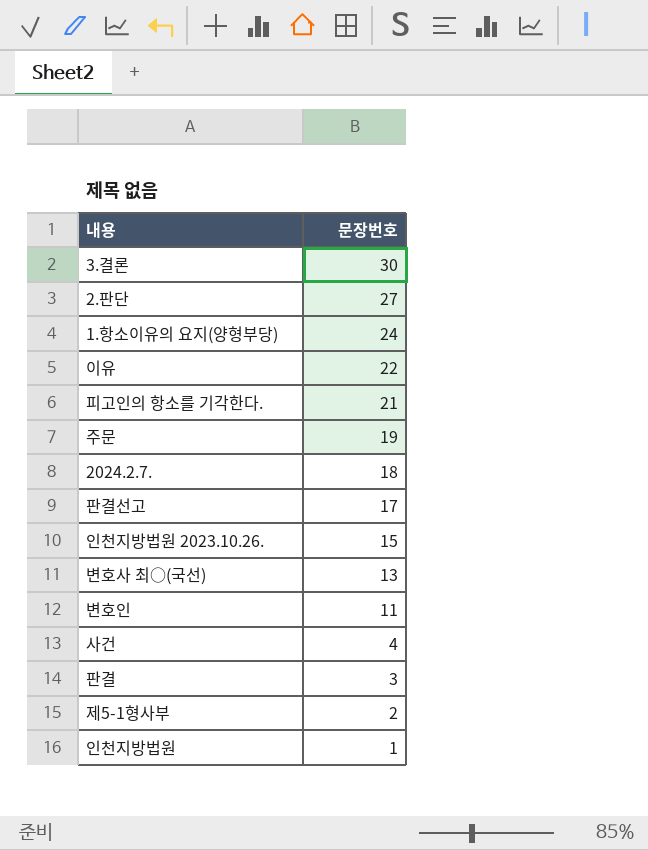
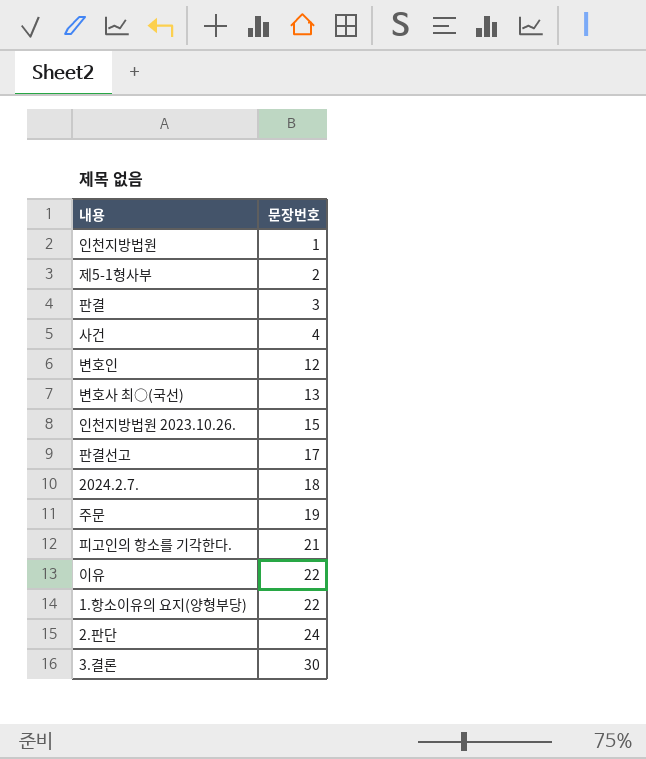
row order: 문장번호 descending -> 문장번호 ascending
변호인 | 문장번호: 11 -> 12
1.항소이유의 요지(양형부당) | 문장번호: 24 -> 22
2.판단 | 문장번호: 27 -> 24

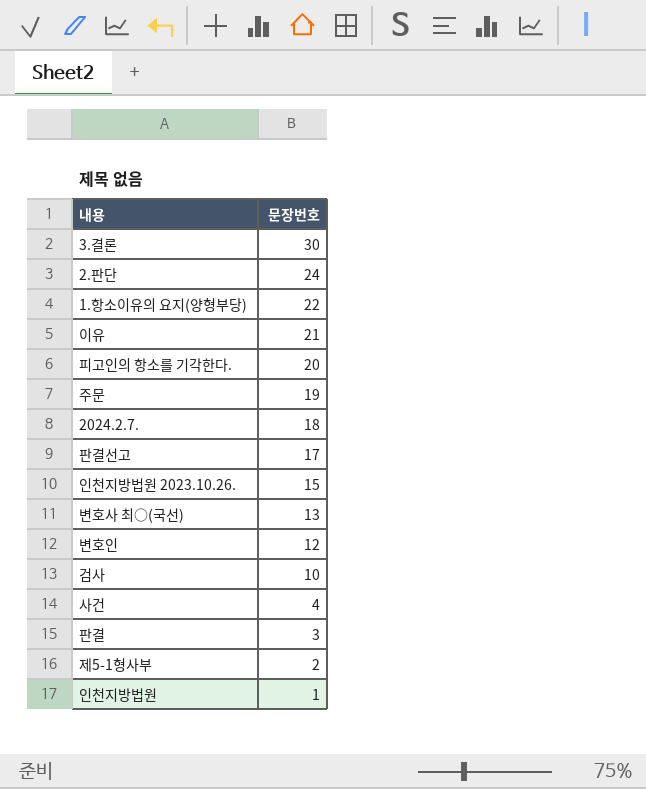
row order: 문장번호 ascending -> 문장번호 descending
이유 | 문장번호: 22 -> 21
피고인의 항소를 기각한다. | 문장번호: 21 -> 20
row 검사: none -> 10

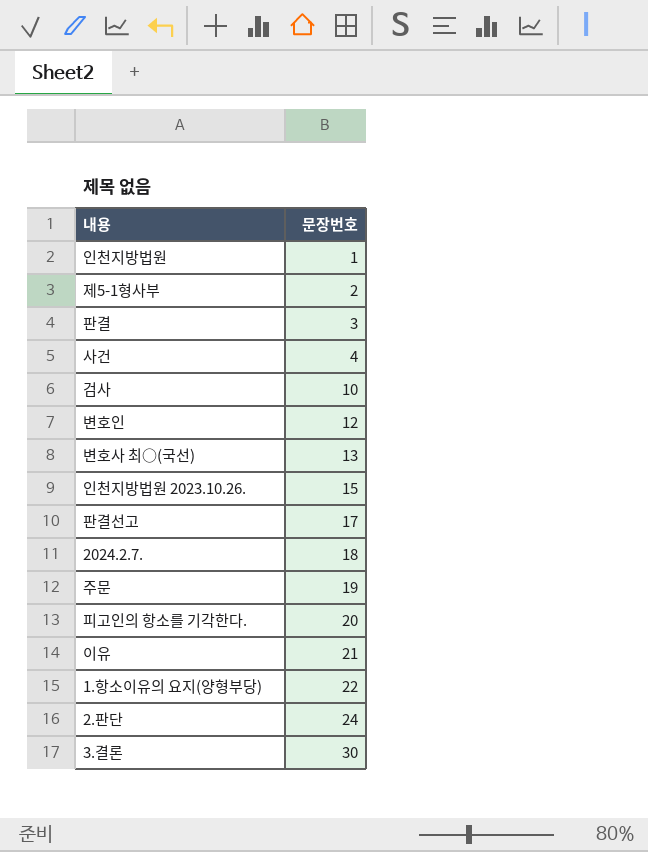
row order: 문장번호 descending -> 문장번호 ascending

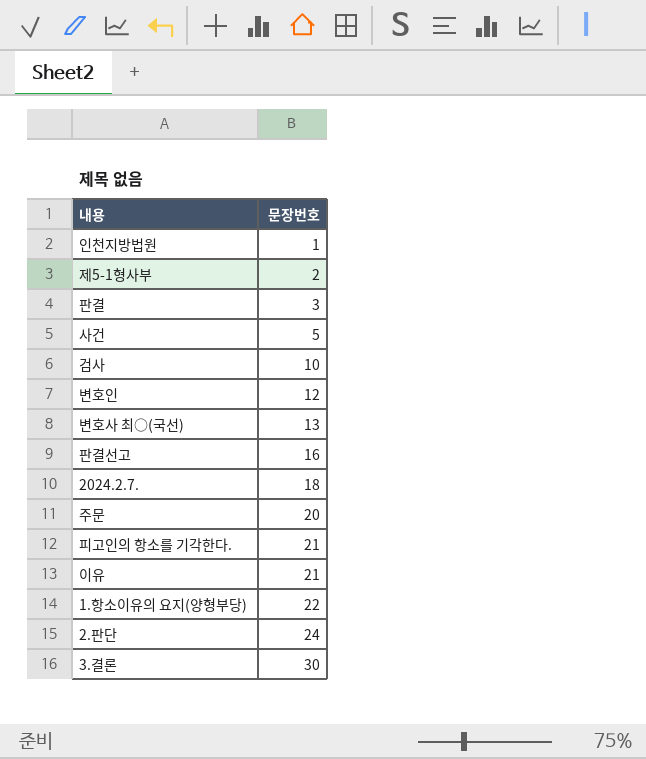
row 인천지방법원 2023.10.26.: 15 -> none
사건 | 문장번호: 4 -> 5
판결선고 | 문장번호: 17 -> 16
주문 | 문장번호: 19 -> 20
피고인의 항소를 기각한다. | 문장번호: 20 -> 21

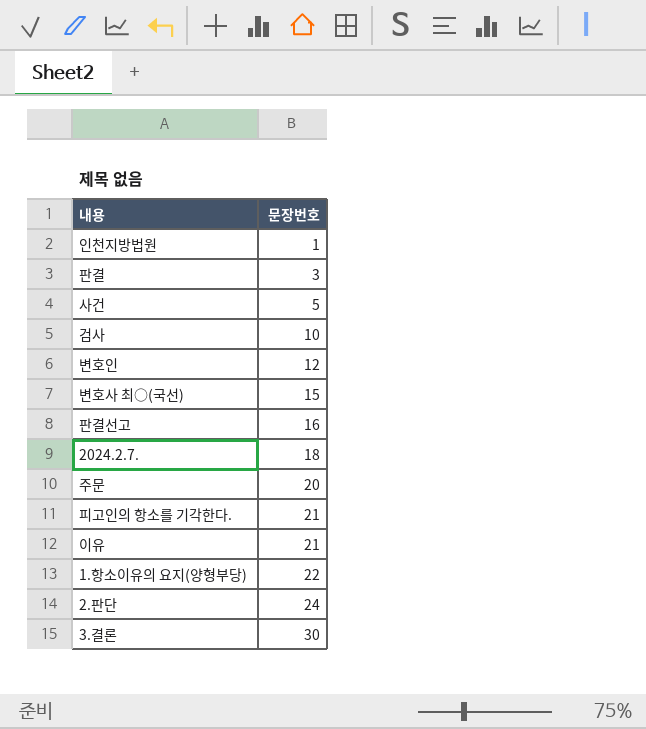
row 제5-1형사부: 2 -> none
변호사 최○(국선) | 문장번호: 13 -> 15

